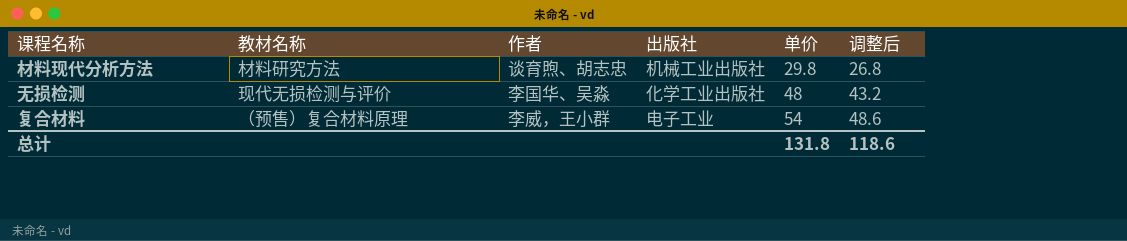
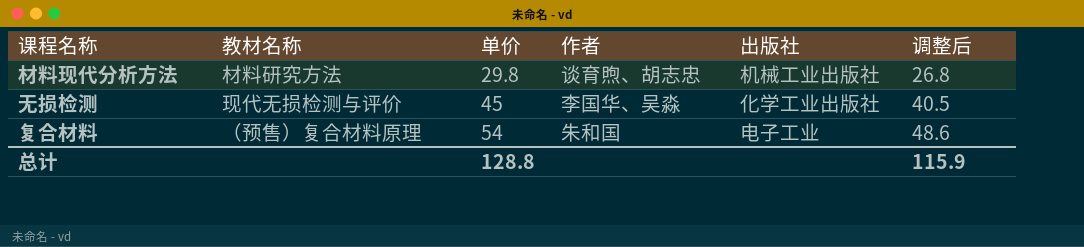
column 单价 | position: 5 -> 3
无损检测 | 单价: 48 -> 45
无损检测 | 调整后: 43.2 -> 40.5
复合材料 | 作者: 李威，王小群 -> 朱和国
总计 | 单价: 131.8 -> 128.8
总计 | 调整后: 118.6 -> 115.9

